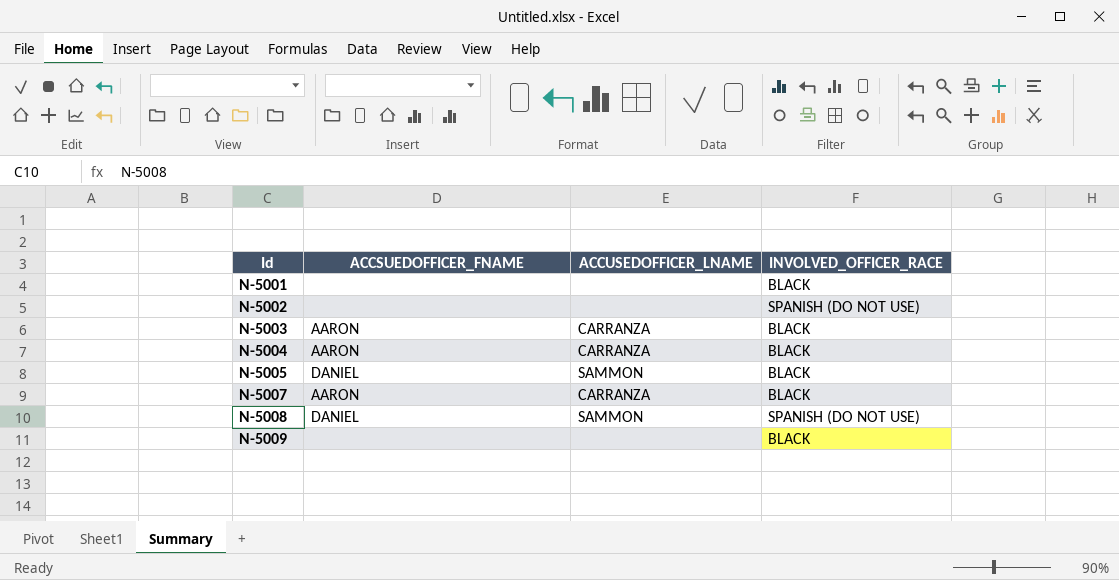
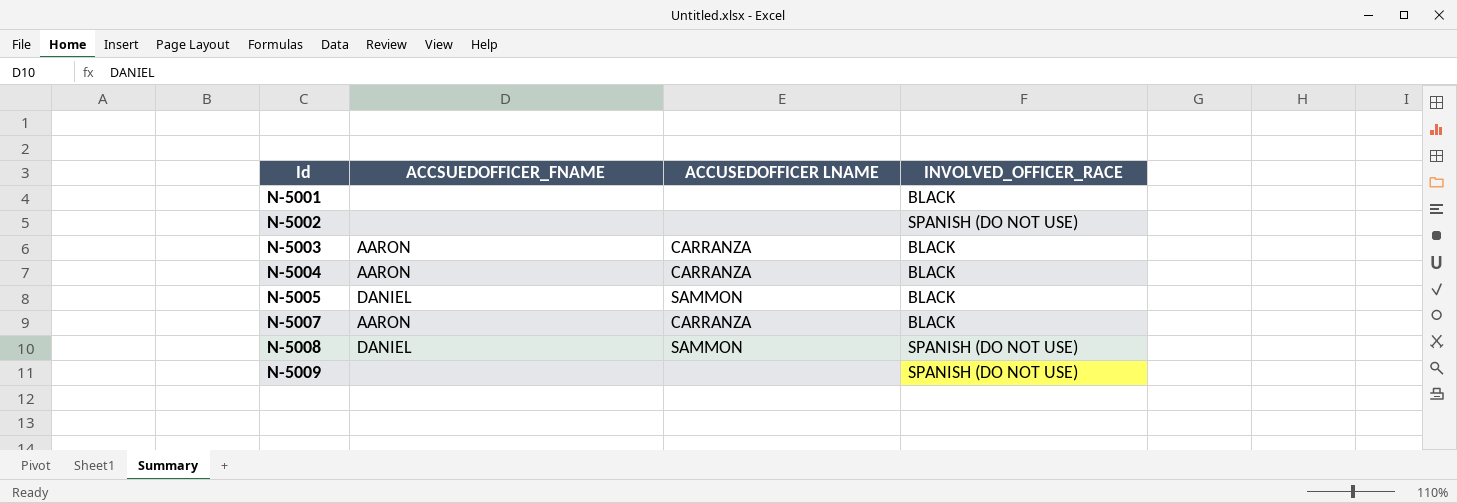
column name: ACCUSEDOFFICER_LNAME -> ACCUSEDOFFICER LNAME
N-5009 | INVOLVED_OFFICER_RACE: BLACK -> SPANISH (DO NOT USE)

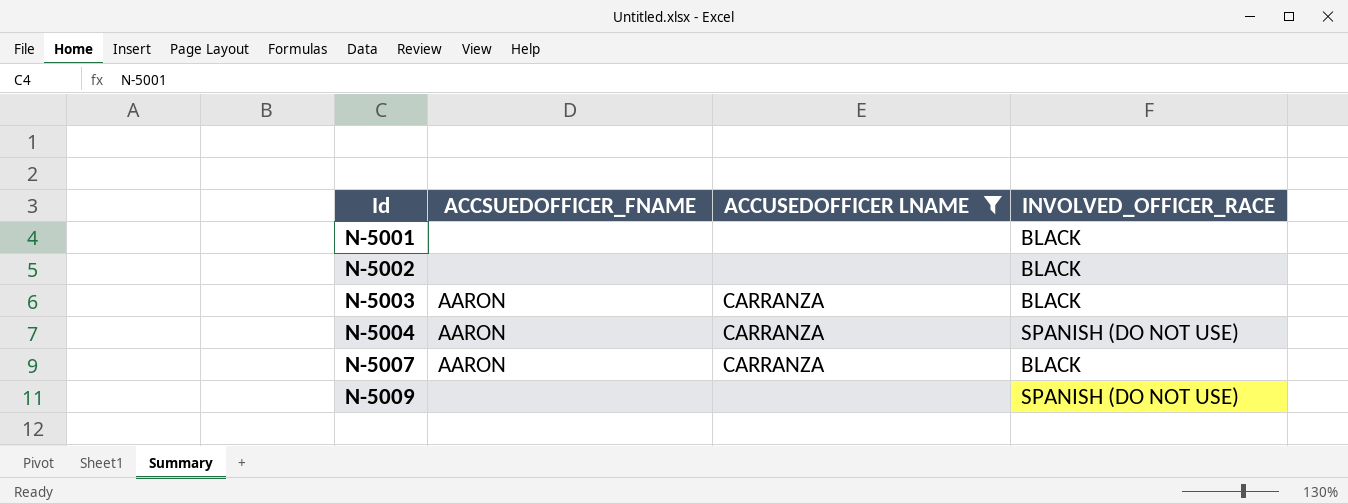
filter: none -> ACCUSEDOFFICER LNAME != SAMMON
N-5002 | INVOLVED_OFFICER_RACE: SPANISH (DO NOT USE) -> BLACK
N-5004 | INVOLVED_OFFICER_RACE: BLACK -> SPANISH (DO NOT USE)

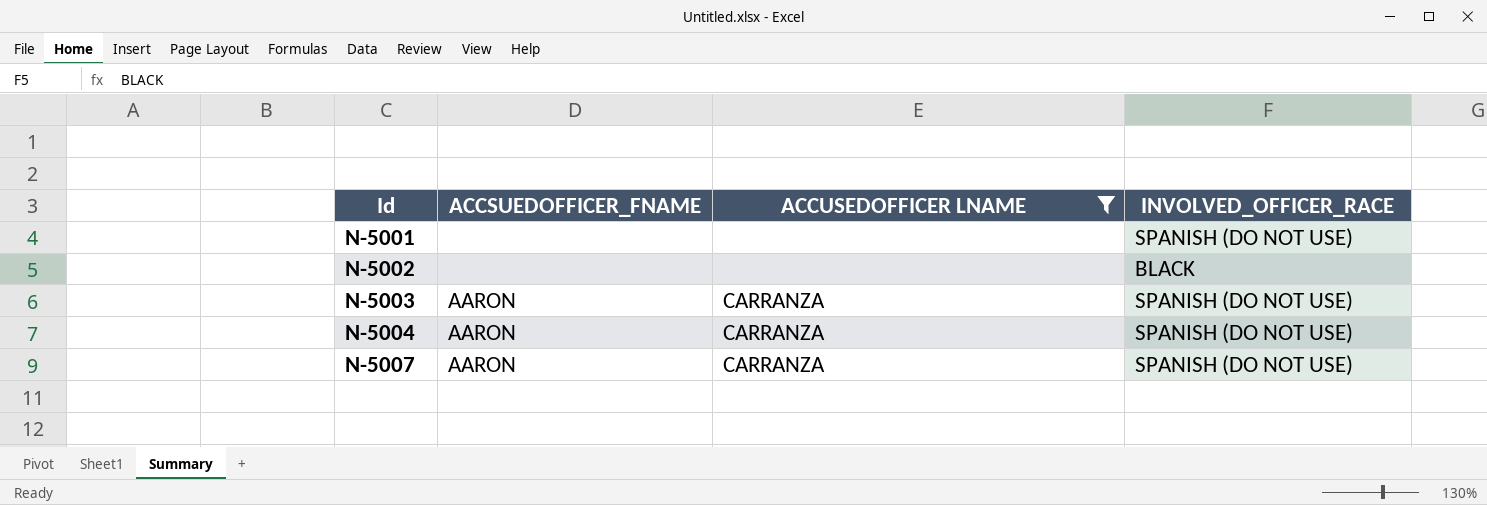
row N-5009: none | none | SPANISH (DO NOT USE) -> none
N-5001 | INVOLVED_OFFICER_RACE: BLACK -> SPANISH (DO NOT USE)
N-5003 | INVOLVED_OFFICER_RACE: BLACK -> SPANISH (DO NOT USE)
N-5007 | INVOLVED_OFFICER_RACE: BLACK -> SPANISH (DO NOT USE)

